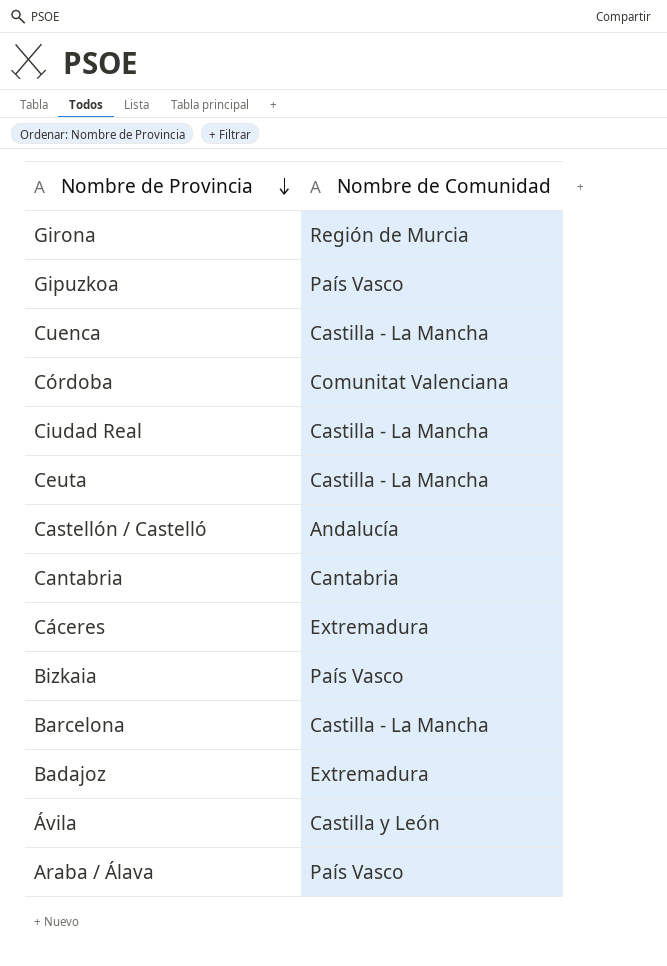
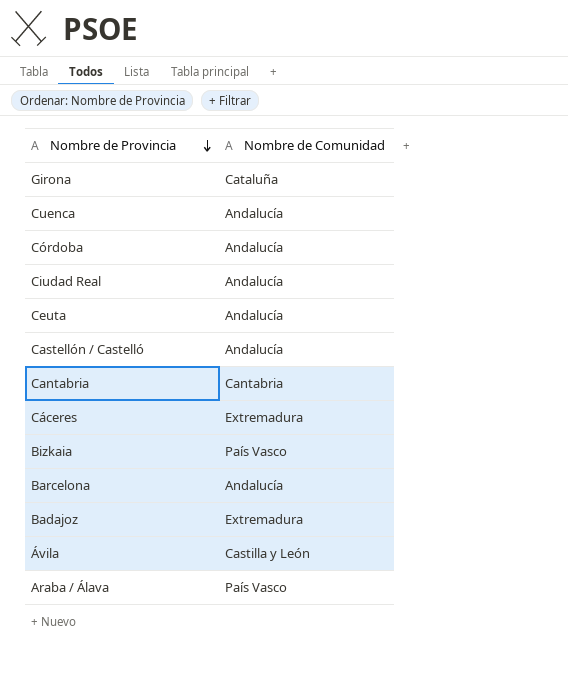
row Gipuzkoa: País Vasco -> none
Girona | Nombre de Comunidad: Región de Murcia -> Cataluña
Cuenca | Nombre de Comunidad: Castilla - La Mancha -> Andalucía
Córdoba | Nombre de Comunidad: Comunitat Valenciana -> Andalucía
Ciudad Real | Nombre de Comunidad: Castilla - La Mancha -> Andalucía
Ceuta | Nombre de Comunidad: Castilla - La Mancha -> Andalucía
Barcelona | Nombre de Comunidad: Castilla - La Mancha -> Andalucía

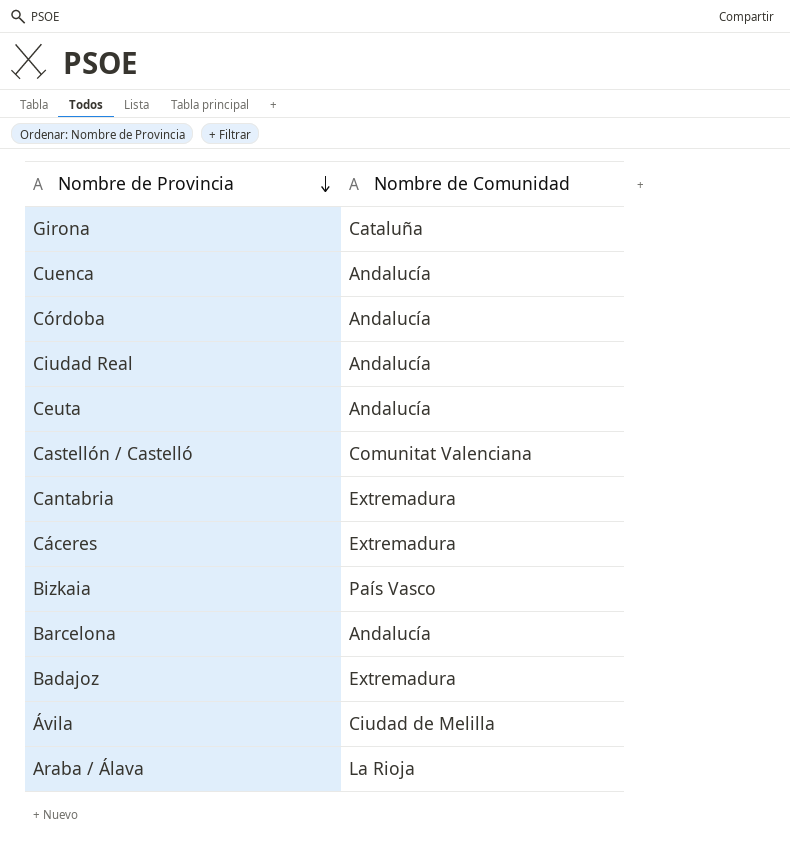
Castellón / Castelló | Nombre de Comunidad: Andalucía -> Comunitat Valenciana
Cantabria | Nombre de Comunidad: Cantabria -> Extremadura
Ávila | Nombre de Comunidad: Castilla y León -> Ciudad de Melilla
Araba / Álava | Nombre de Comunidad: País Vasco -> La Rioja

